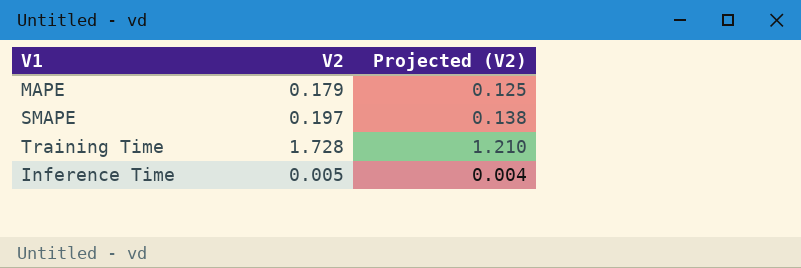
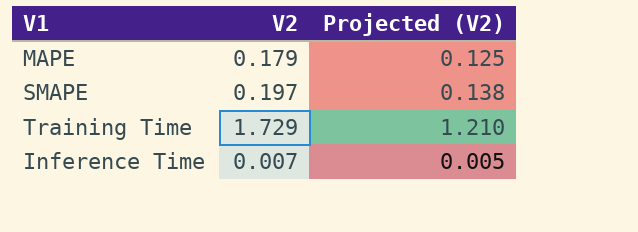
Training Time | V2: 1.728 -> 1.729
Inference Time | V2: 0.005 -> 0.007
Inference Time | Projected (V2): 0.004 -> 0.005

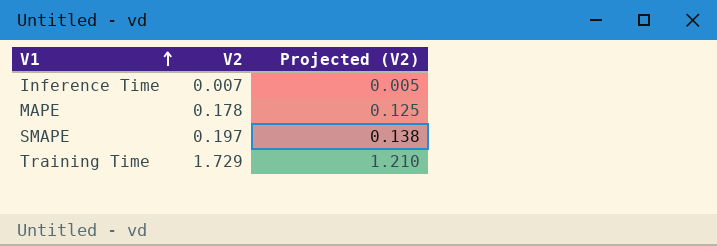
row order: none -> V1 ascending
MAPE | V2: 0.179 -> 0.178

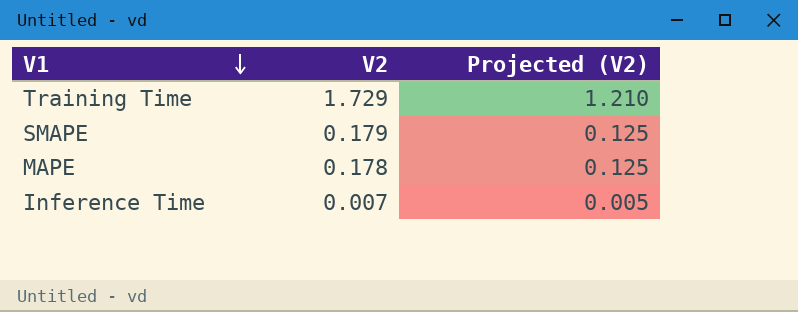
row order: V1 ascending -> V1 descending
SMAPE | V2: 0.197 -> 0.179
SMAPE | Projected (V2): 0.138 -> 0.125

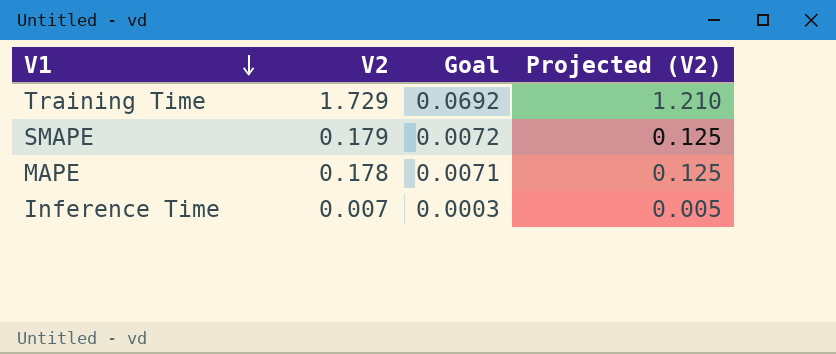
column Goal | formula: none -> [V2] * 0.04

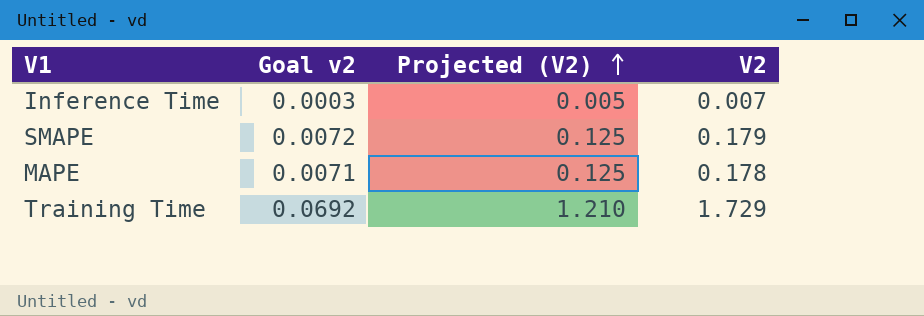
row order: V1 descending -> Projected (V2) ascending
column name: Goal -> Goal v2
column V2 | position: 2 -> 4

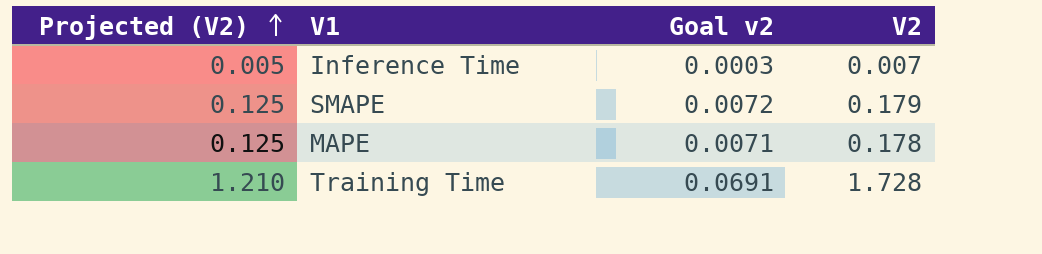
column Projected (V2) | position: 3 -> 1
Training Time | Goal v2: 0.0692 -> 0.0691
Training Time | V2: 1.729 -> 1.728

